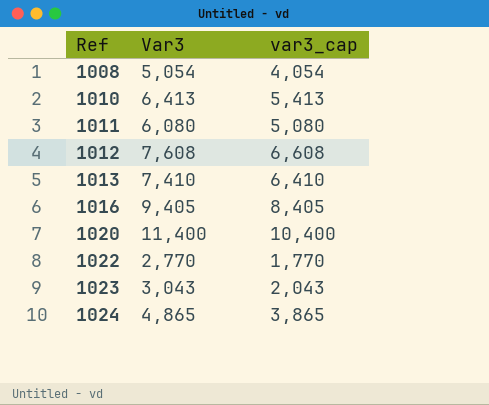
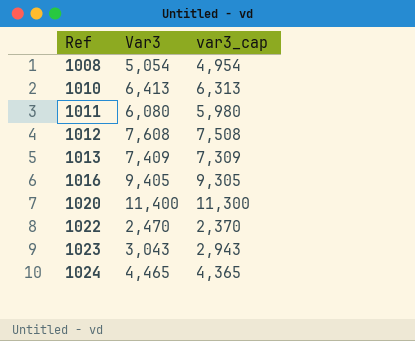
column var3_cap | formula: [Var3] - 1000 -> [Var3] - 100
1013 | Var3: 7,410 -> 7,409
1022 | Var3: 2,770 -> 2,470
1024 | Var3: 4,865 -> 4,465

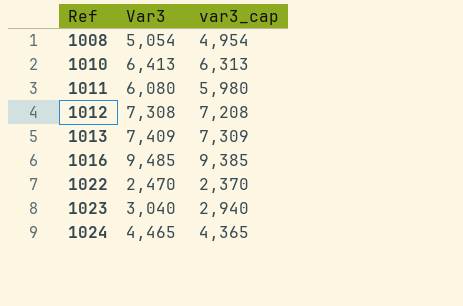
row 1020: 11,400 | 11,300 -> none
1012 | Var3: 7,608 -> 7,308
1012 | var3_cap: 7,508 -> 7,208
1016 | Var3: 9,405 -> 9,485
1016 | var3_cap: 9,305 -> 9,385
1023 | Var3: 3,043 -> 3,040
1023 | var3_cap: 2,943 -> 2,940

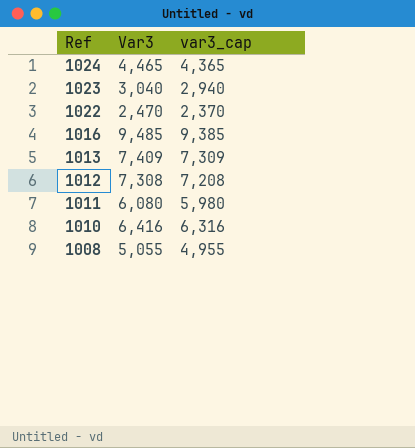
row order: Ref ascending -> Ref descending
1010 | Var3: 6,413 -> 6,416
1010 | var3_cap: 6,313 -> 6,316
1008 | Var3: 5,054 -> 5,055
1008 | var3_cap: 4,954 -> 4,955

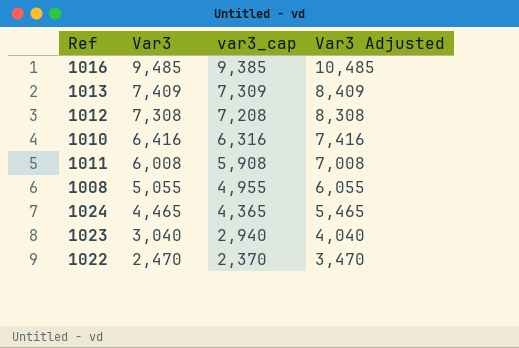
row order: Ref descending -> Var3 descending
column Var3 Adjusted | formula: none -> [Var3] + 1000
1011 | Var3: 6,080 -> 6,008
1011 | var3_cap: 5,980 -> 5,908

